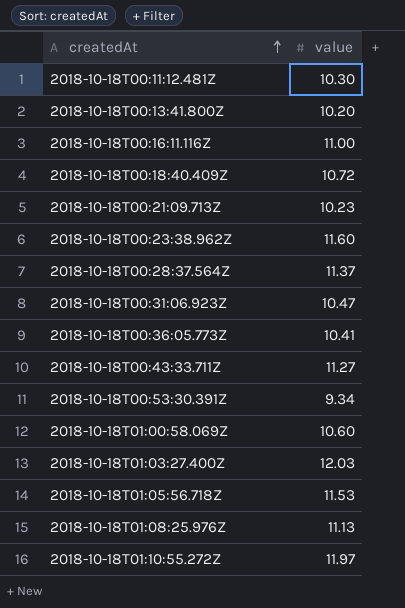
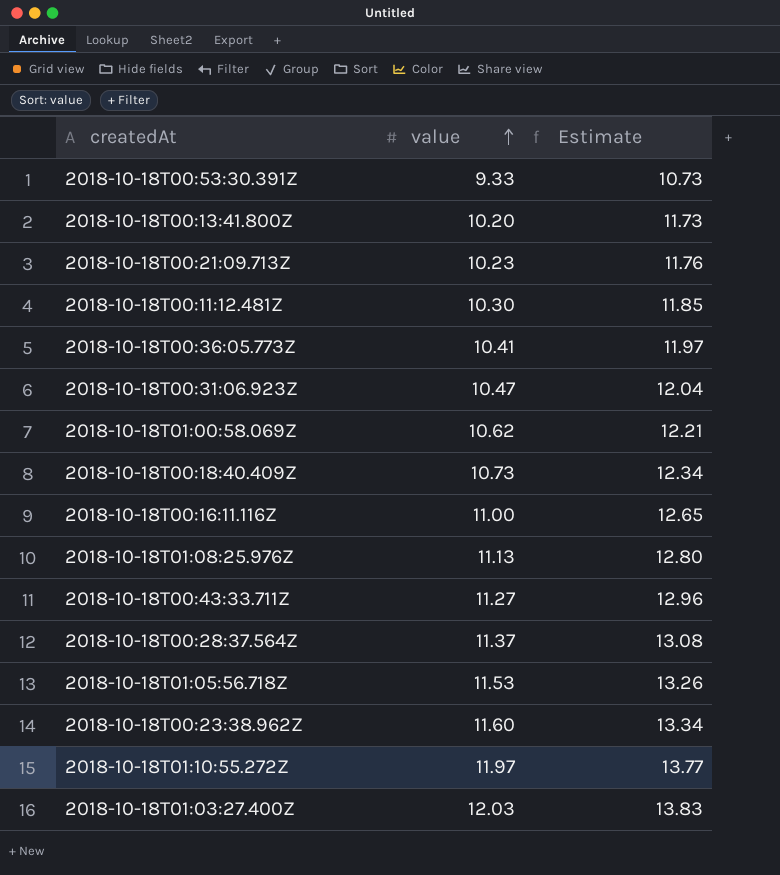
row order: createdAt ascending -> value ascending
column Estimate | formula: none -> [value] * 1.15
2018-10-18T00:53:30.391Z | value: 9.34 -> 9.33
2018-10-18T01:00:58.069Z | value: 10.60 -> 10.62
2018-10-18T00:18:40.409Z | value: 10.72 -> 10.73

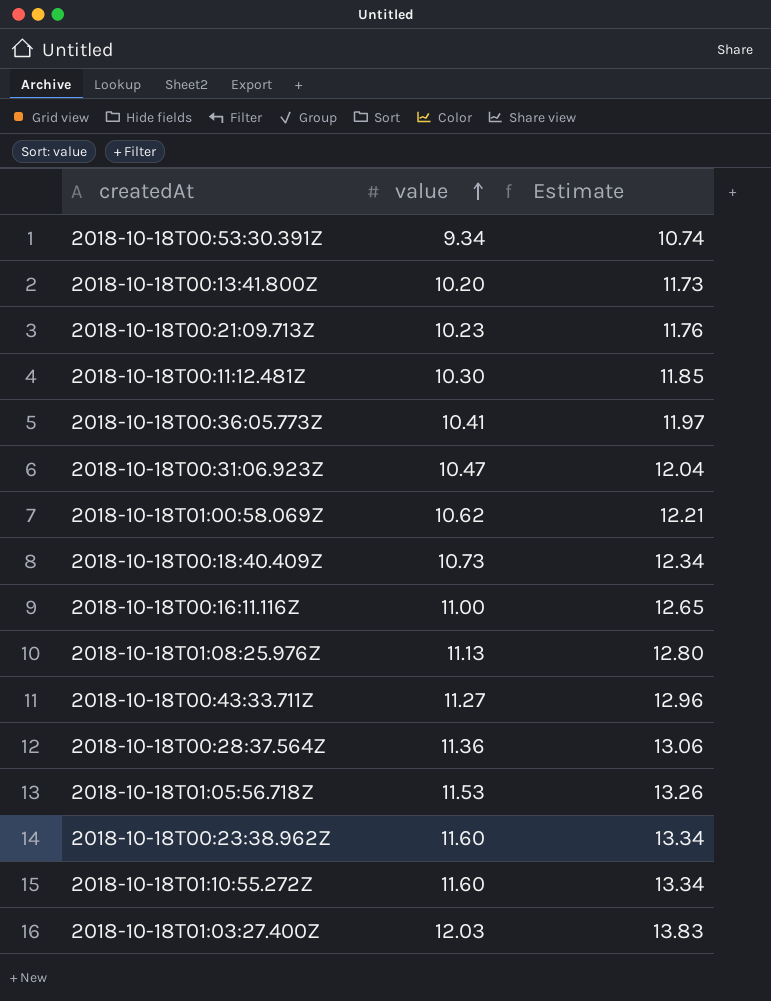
2018-10-18T00:53:30.391Z | value: 9.33 -> 9.34
2018-10-18T00:53:30.391Z | Estimate: 10.73 -> 10.74
2018-10-18T00:28:37.564Z | value: 11.37 -> 11.36
2018-10-18T00:28:37.564Z | Estimate: 13.08 -> 13.06
2018-10-18T01:10:55.272Z | value: 11.97 -> 11.60
2018-10-18T01:10:55.272Z | Estimate: 13.77 -> 13.34

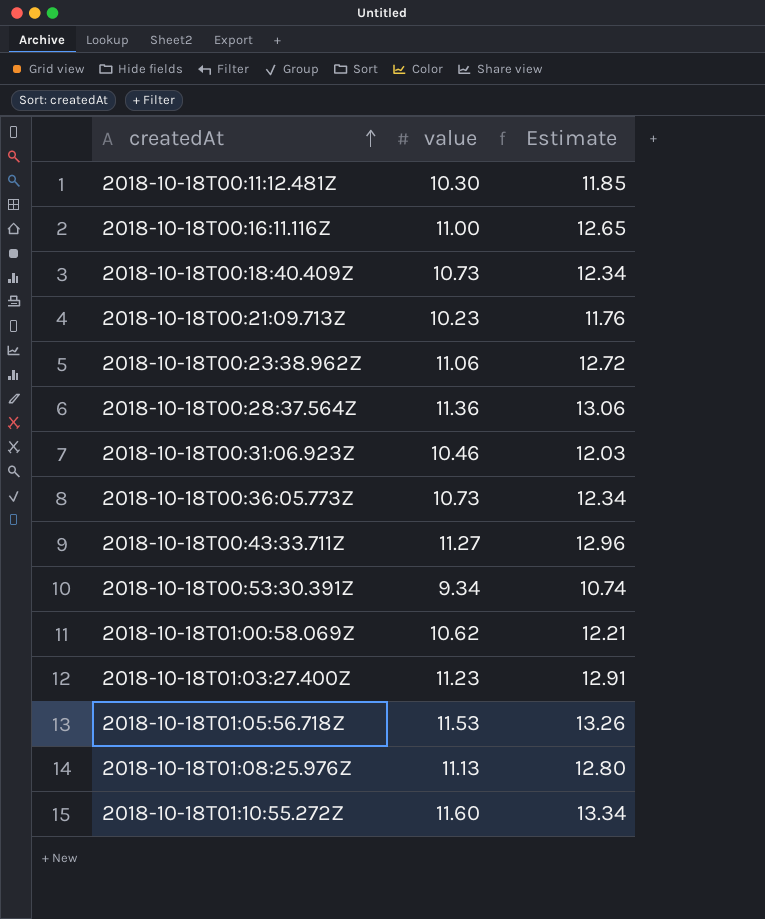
row order: value ascending -> createdAt ascending
row 2018-10-18T00:13:41.800Z: 10.20 | 11.73 -> none
2018-10-18T00:23:38.962Z | value: 11.60 -> 11.06
2018-10-18T00:23:38.962Z | Estimate: 13.34 -> 12.72
2018-10-18T00:31:06.923Z | value: 10.47 -> 10.46
2018-10-18T00:31:06.923Z | Estimate: 12.04 -> 12.03
2018-10-18T00:36:05.773Z | value: 10.41 -> 10.73
2018-10-18T00:36:05.773Z | Estimate: 11.97 -> 12.34
2018-10-18T01:03:27.400Z | value: 12.03 -> 11.23
2018-10-18T01:03:27.400Z | Estimate: 13.83 -> 12.91

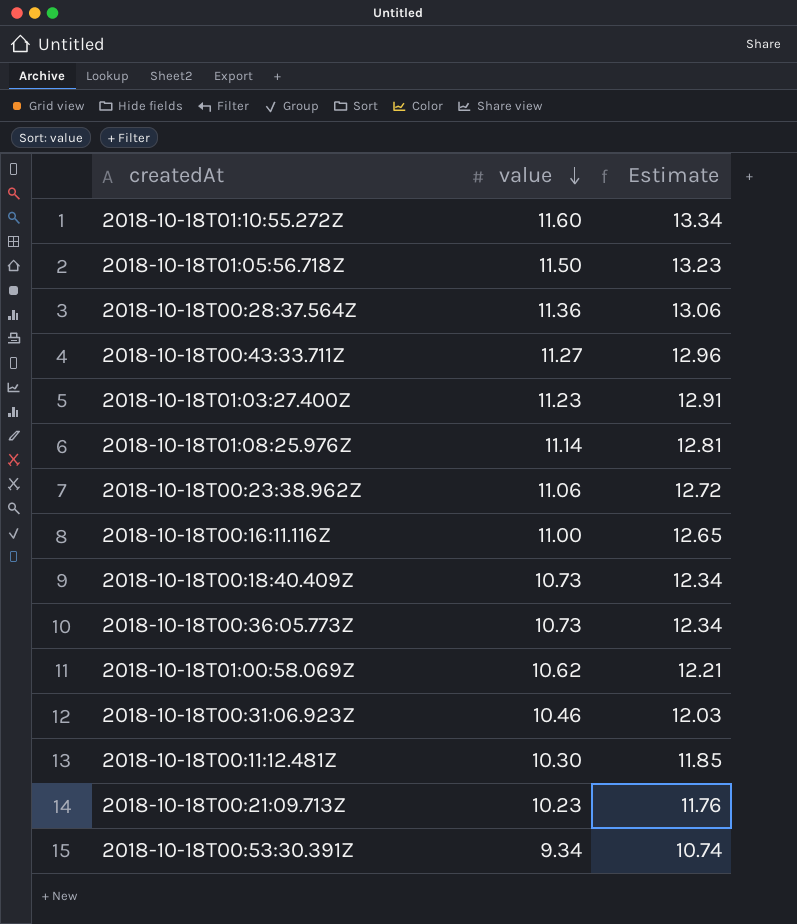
row order: createdAt ascending -> value descending
2018-10-18T01:05:56.718Z | value: 11.53 -> 11.50
2018-10-18T01:05:56.718Z | Estimate: 13.26 -> 13.23
2018-10-18T01:08:25.976Z | value: 11.13 -> 11.14
2018-10-18T01:08:25.976Z | Estimate: 12.80 -> 12.81

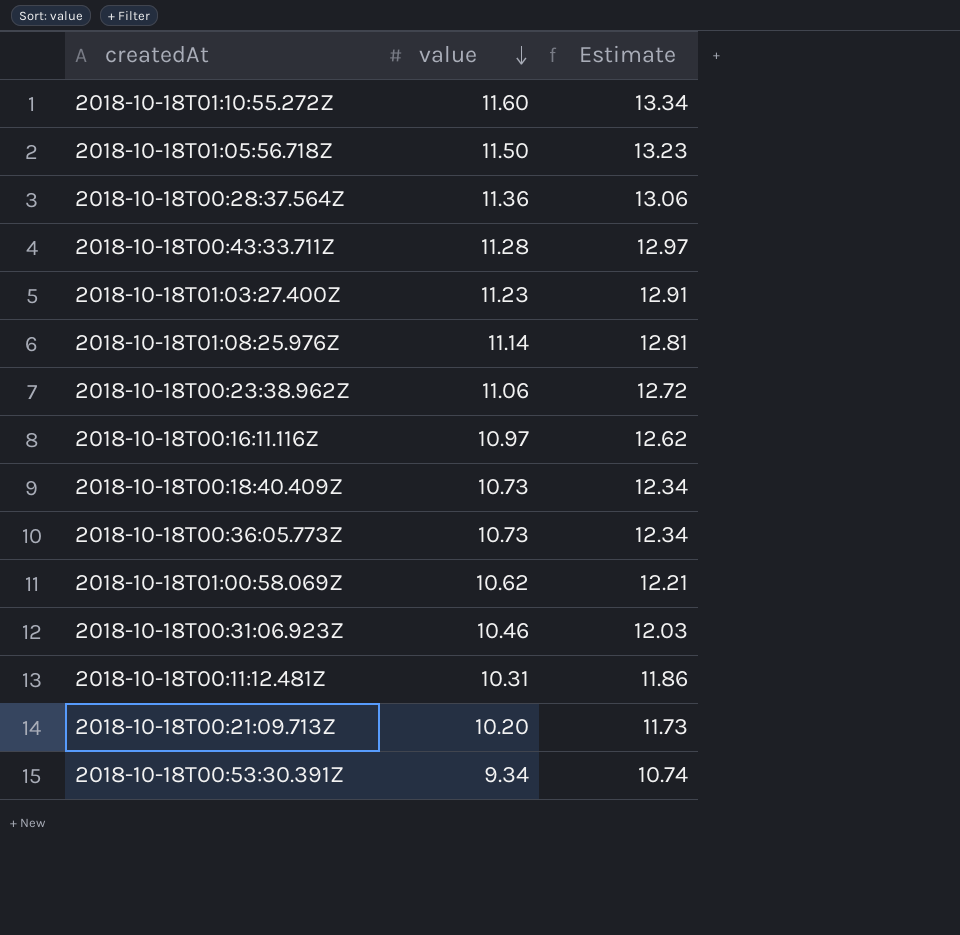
2018-10-18T00:43:33.711Z | value: 11.27 -> 11.28
2018-10-18T00:43:33.711Z | Estimate: 12.96 -> 12.97
2018-10-18T00:16:11.116Z | value: 11.00 -> 10.97
2018-10-18T00:16:11.116Z | Estimate: 12.65 -> 12.62
2018-10-18T00:11:12.481Z | value: 10.30 -> 10.31
2018-10-18T00:11:12.481Z | Estimate: 11.85 -> 11.86
2018-10-18T00:21:09.713Z | value: 10.23 -> 10.20
2018-10-18T00:21:09.713Z | Estimate: 11.76 -> 11.73

